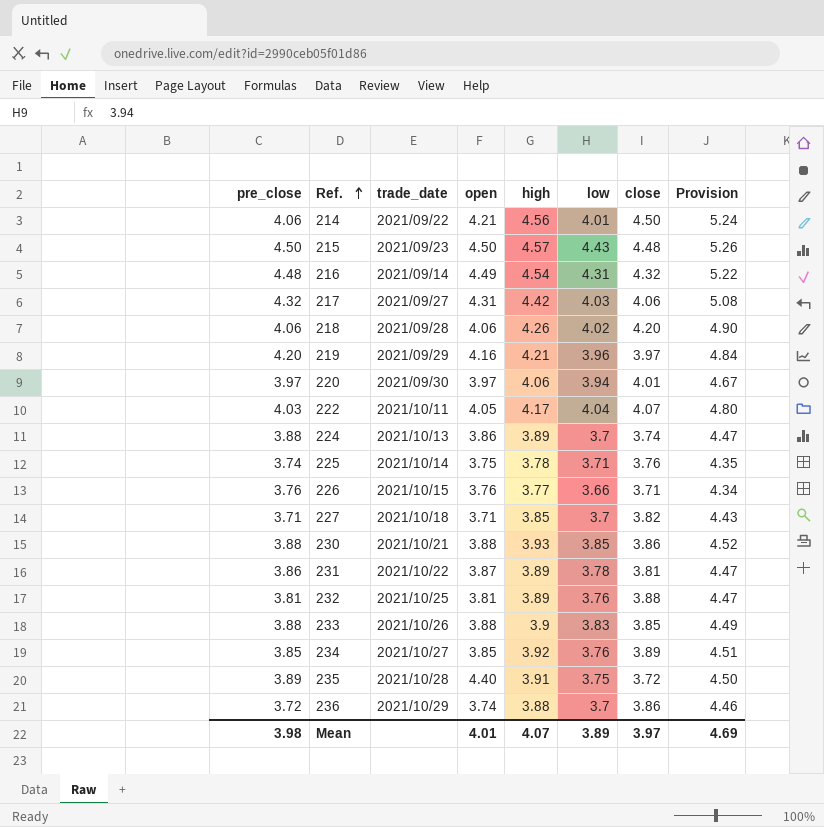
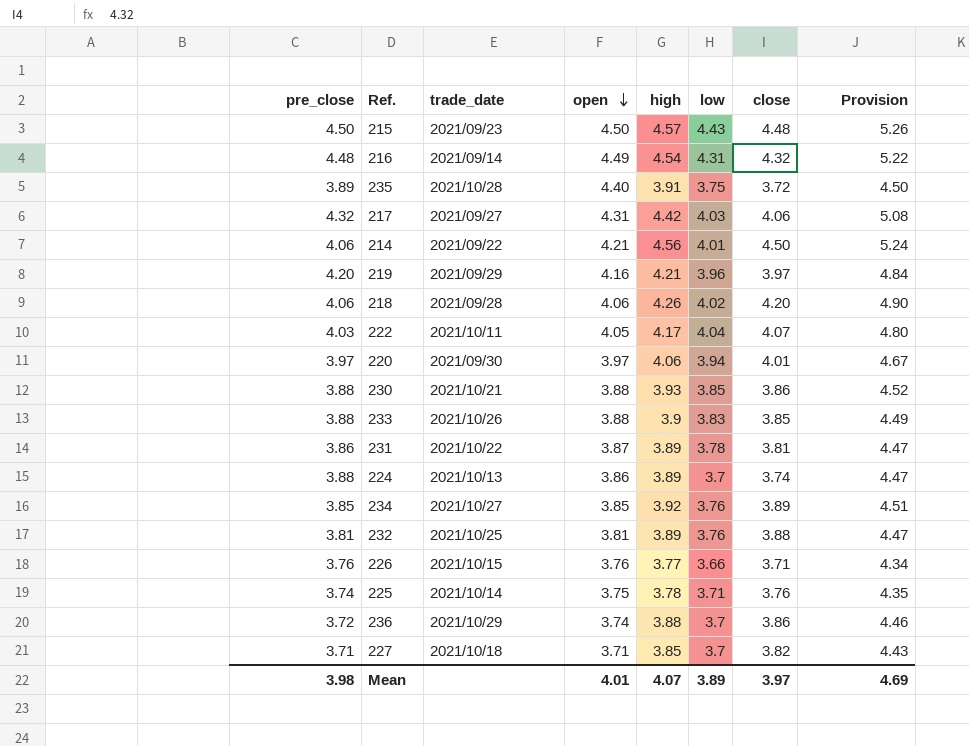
row order: Ref. ascending -> open descending

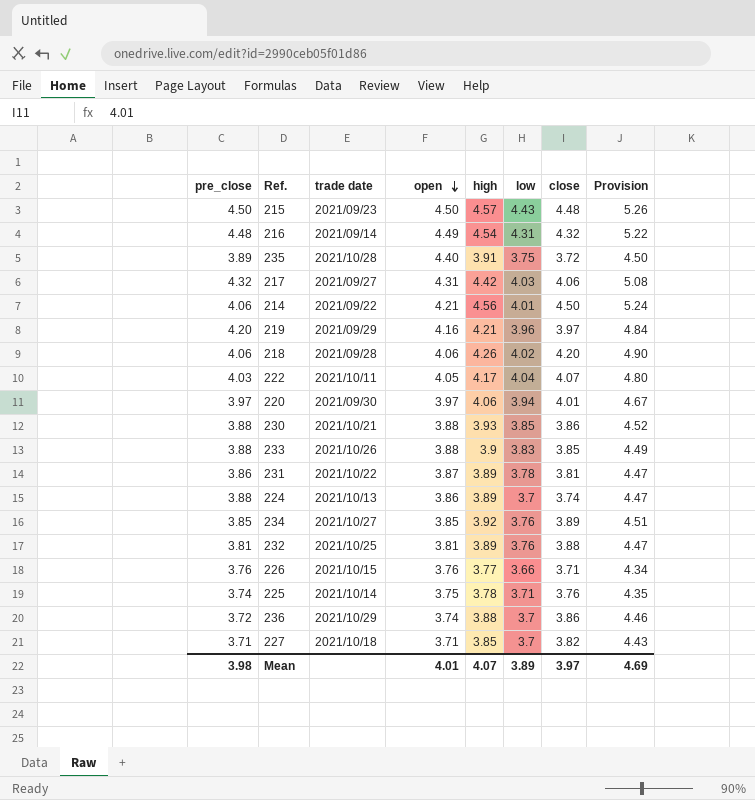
column name: trade_date -> trade date

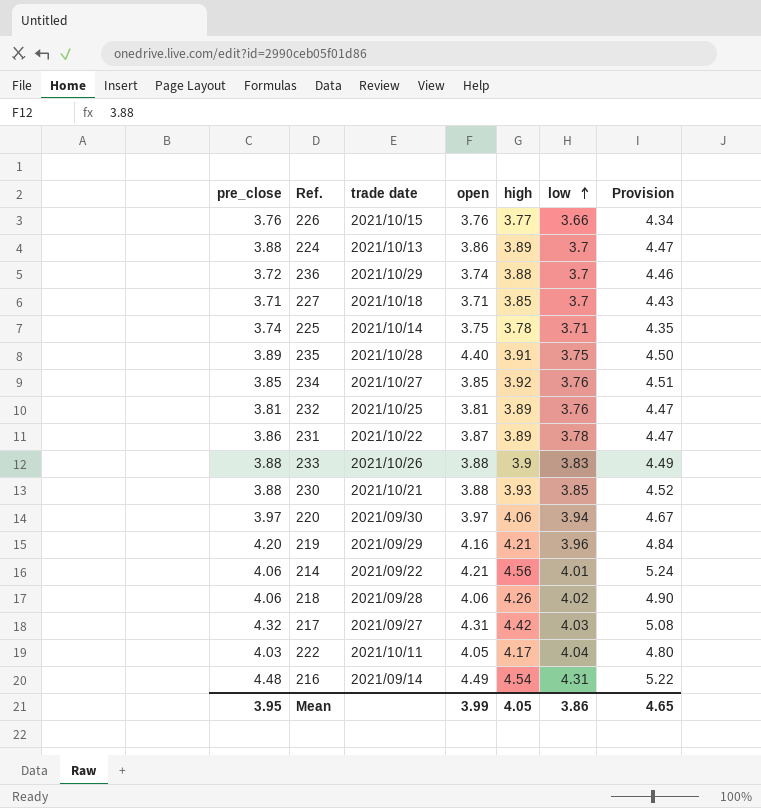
row order: open descending -> low ascending
column close | position: 7 -> none
row 215: 4.50 | 2021/09/23 | 4.50 | 4.57 | 4.43 | 4.48 | 5.26 -> none
Mean | pre_close: 3.98 -> 3.95
Mean | open: 4.01 -> 3.99
Mean | high: 4.07 -> 4.05
Mean | low: 3.89 -> 3.86
Mean | Provision: 4.69 -> 4.65

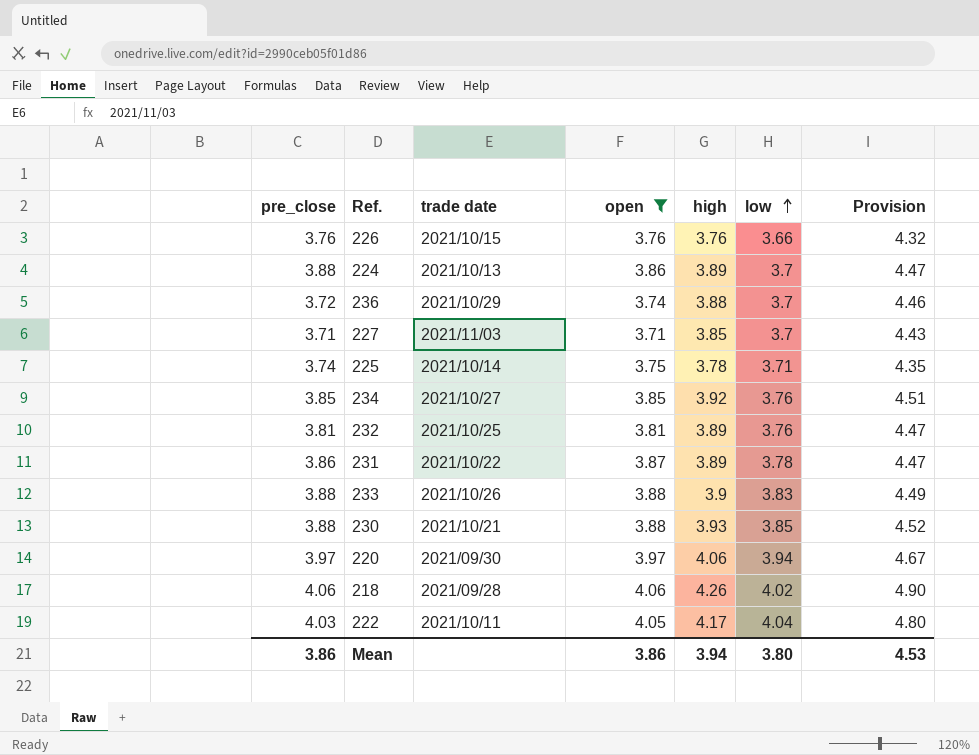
filter: none -> open <= 4.06
226 | high: 3.77 -> 3.76
226 | Provision: 4.34 -> 4.32
227 | trade date: 2021/10/18 -> 2021/11/03
Mean | pre_close: 3.95 -> 3.86
Mean | open: 3.99 -> 3.86
Mean | high: 4.05 -> 3.94
Mean | low: 3.86 -> 3.80
Mean | Provision: 4.65 -> 4.53

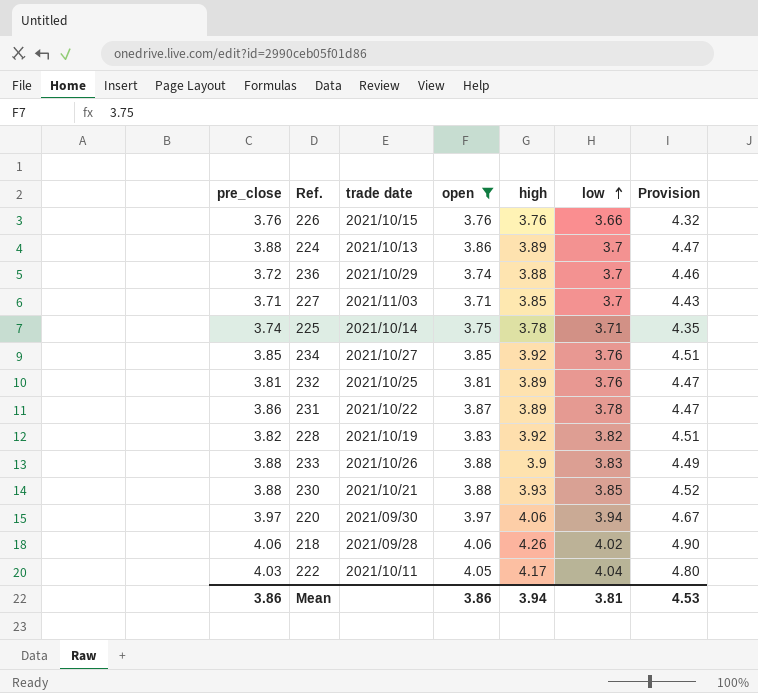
row 228: none -> 3.82 | 2021/10/19 | 3.83 | 3.92 | 3.82 | 4.51
Mean | low: 3.80 -> 3.81

